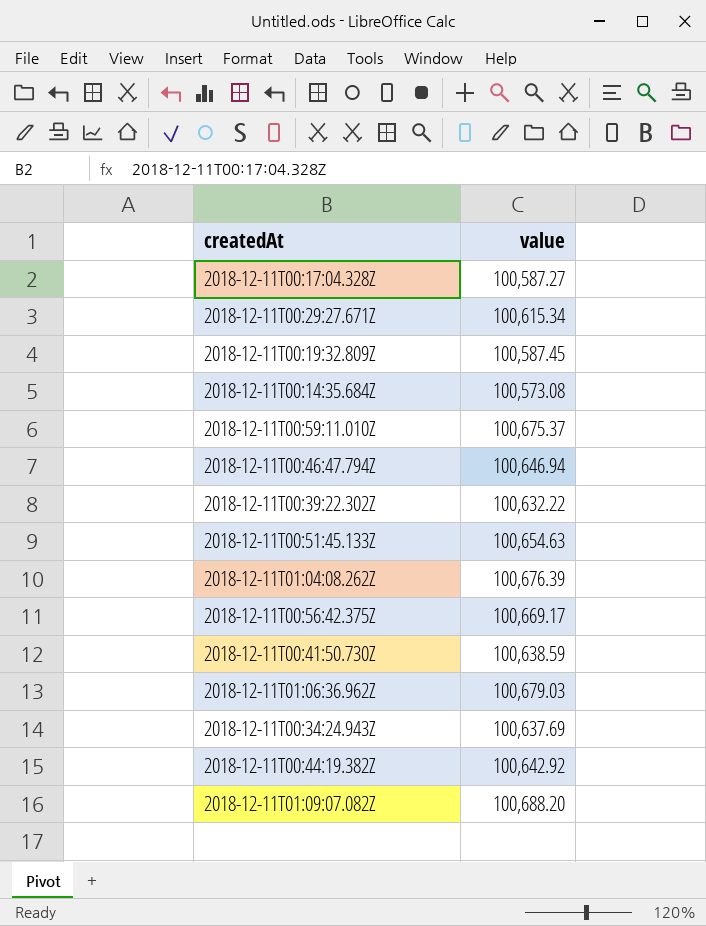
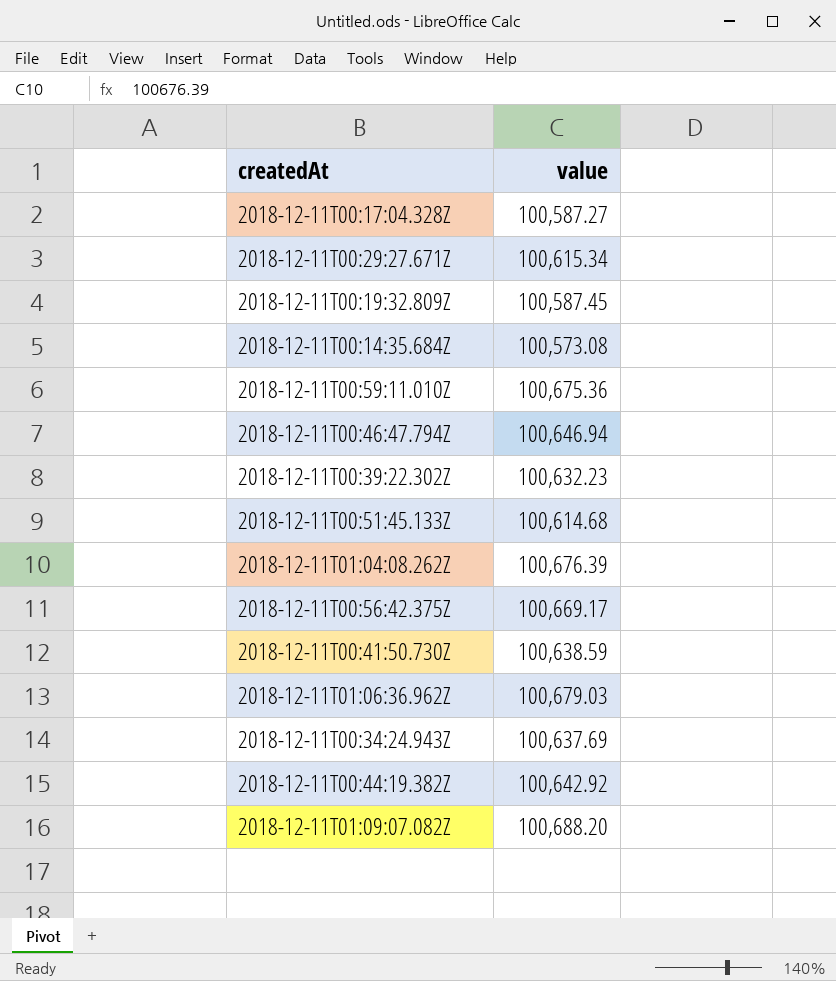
2018-12-11T00:59:11.010Z | value: 100,675.37 -> 100,675.36
2018-12-11T00:39:22.302Z | value: 100,632.22 -> 100,632.23
2018-12-11T00:51:45.133Z | value: 100,654.63 -> 100,614.68

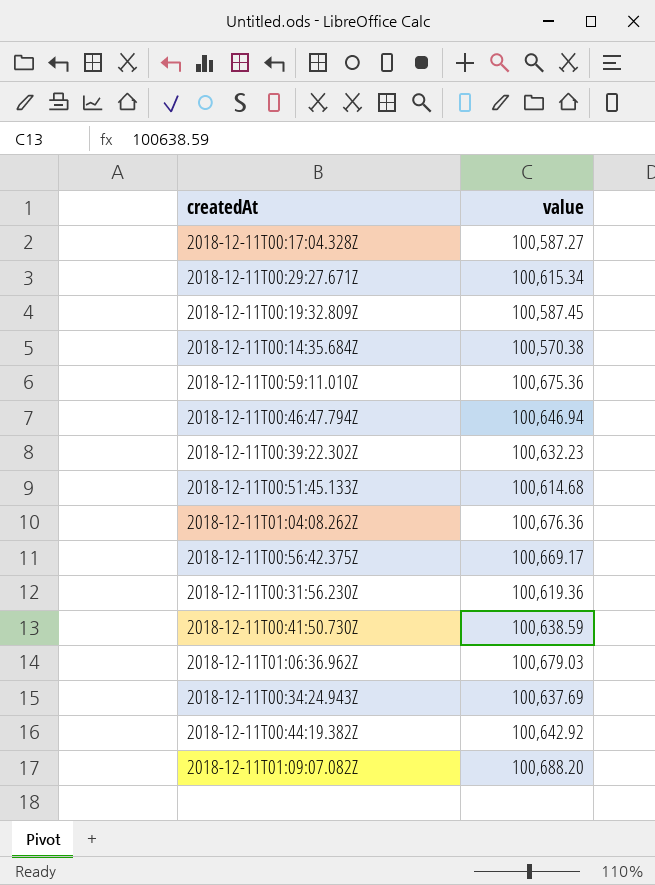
2018-12-11T00:14:35.684Z | value: 100,573.08 -> 100,570.38
2018-12-11T01:04:08.262Z | value: 100,676.39 -> 100,676.36
row 2018-12-11T00:31:56.230Z: none -> 100,619.36

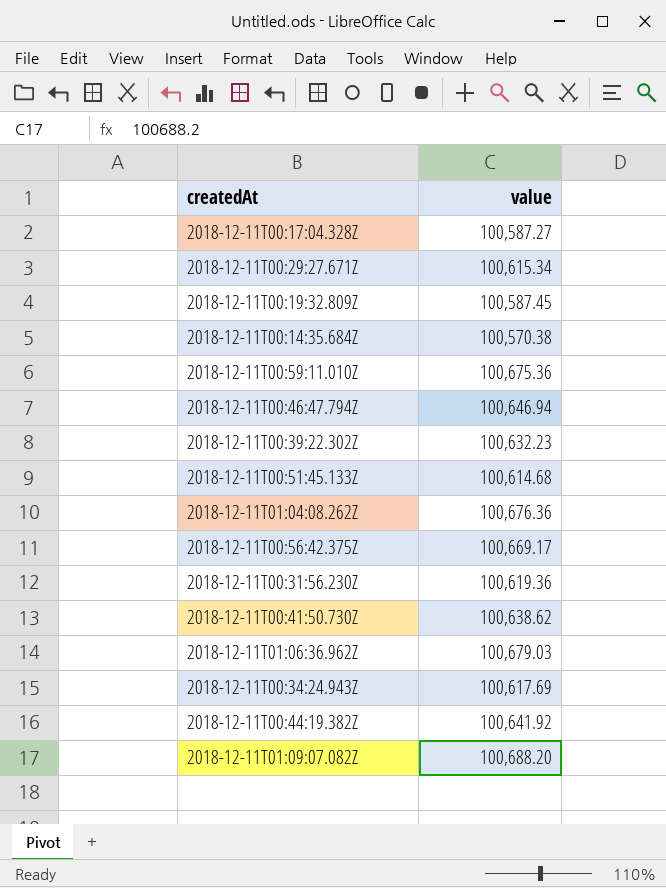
2018-12-11T00:41:50.730Z | value: 100,638.59 -> 100,638.62
2018-12-11T00:34:24.943Z | value: 100,637.69 -> 100,617.69
2018-12-11T00:44:19.382Z | value: 100,642.92 -> 100,641.92

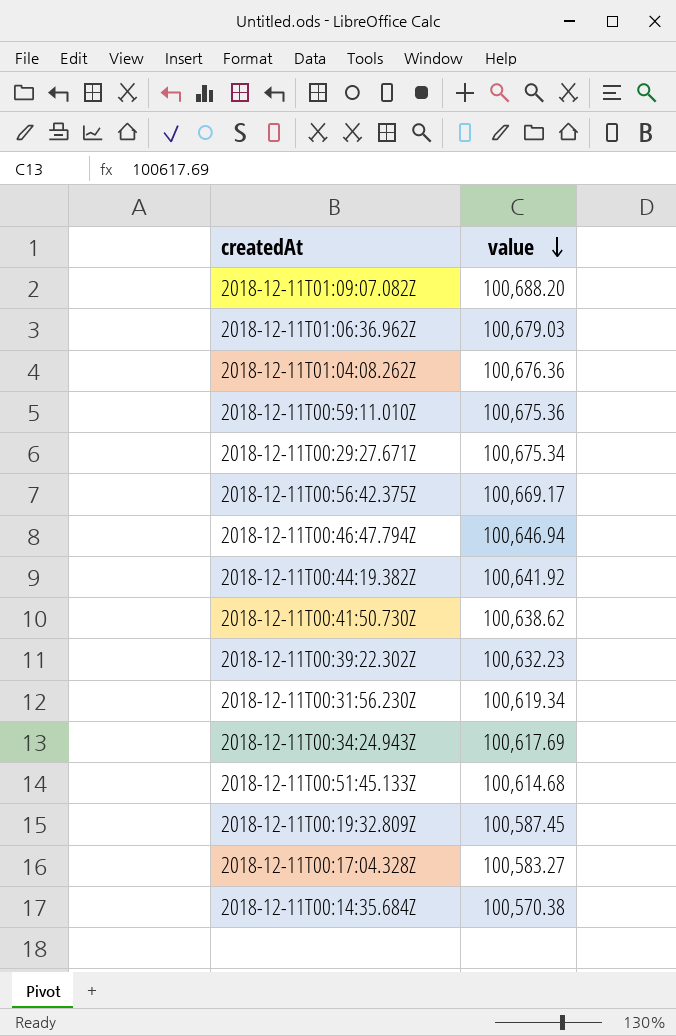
row order: none -> value descending
2018-12-11T00:29:27.671Z | value: 100,615.34 -> 100,675.34
2018-12-11T00:31:56.230Z | value: 100,619.36 -> 100,619.34
2018-12-11T00:17:04.328Z | value: 100,587.27 -> 100,583.27

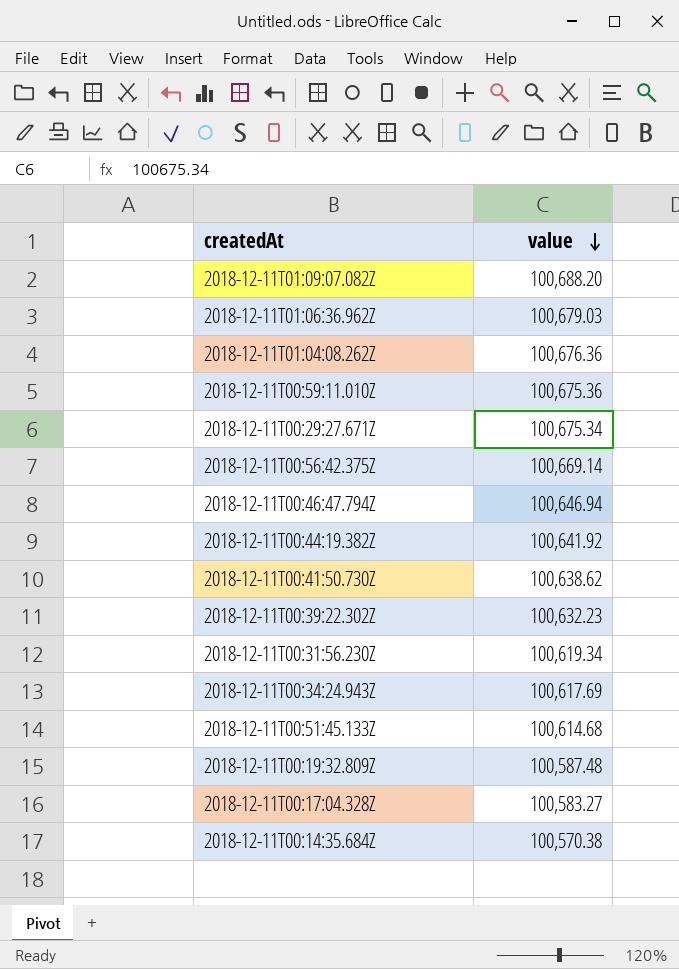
2018-12-11T00:56:42.375Z | value: 100,669.17 -> 100,669.14
2018-12-11T00:19:32.809Z | value: 100,587.45 -> 100,587.48

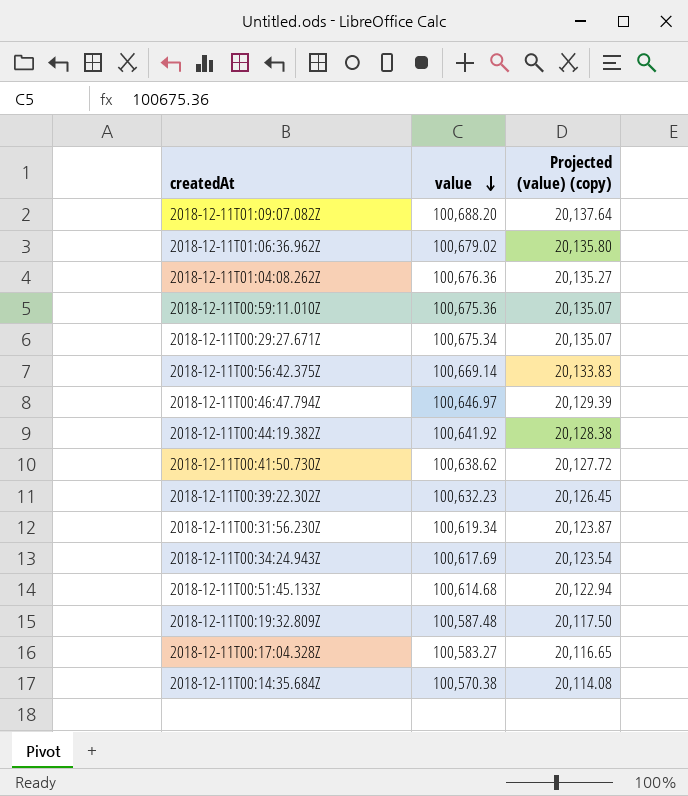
column Projected (value) (copy) | formula: none -> [value] * 0.2
2018-12-11T01:06:36.962Z | value: 100,679.03 -> 100,679.02
2018-12-11T00:46:47.794Z | value: 100,646.94 -> 100,646.97

